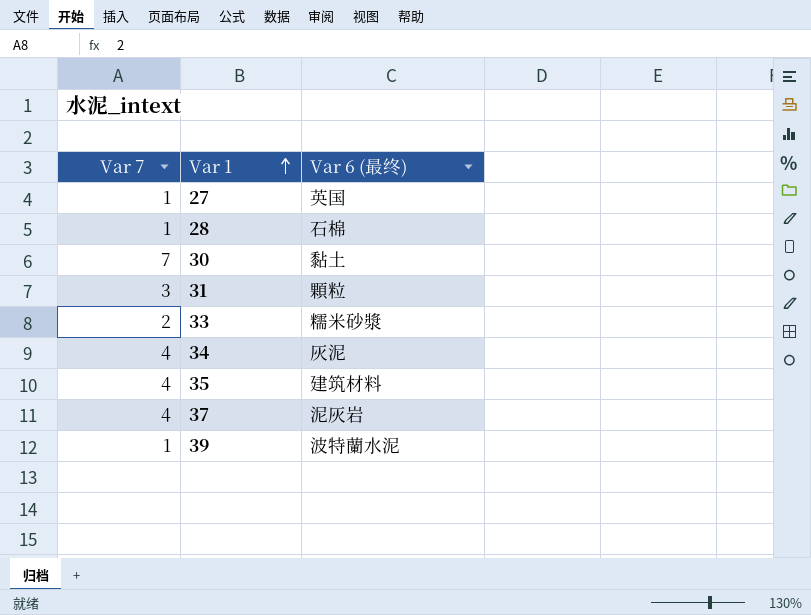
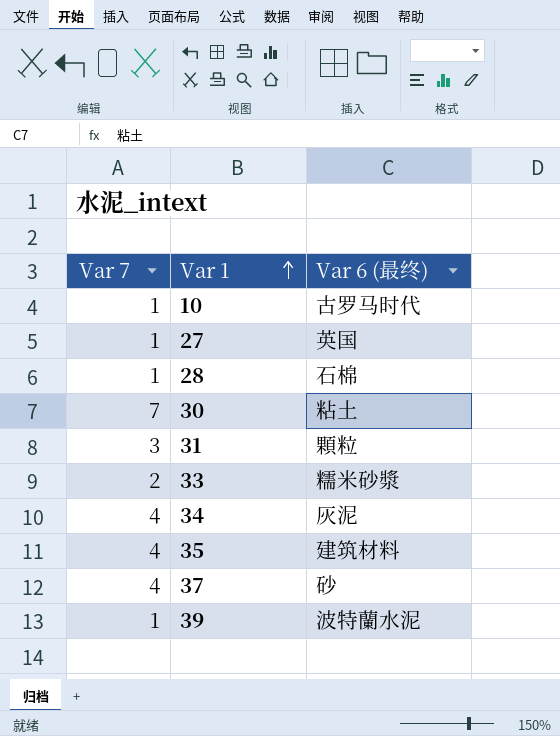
row 10: none -> 1 | 古罗马时代
30 | Var 6 (最终): 黏土 -> 粘土
37 | Var 6 (最终): 泥灰岩 -> 砂

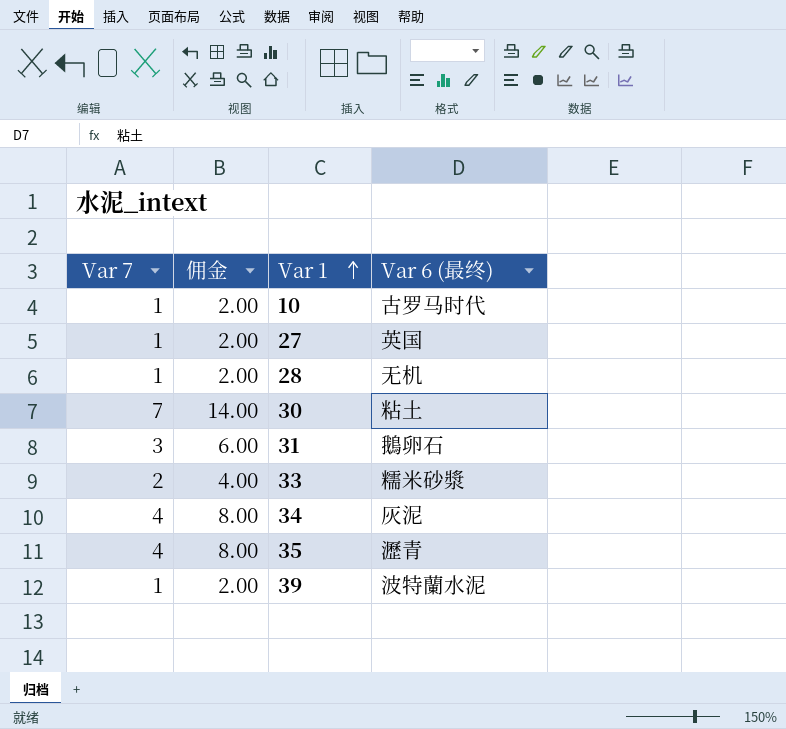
column 佣金 | formula: none -> [Var 7] * 2
row 37: 4 | 砂 -> none
28 | Var 6 (最终): 石棉 -> 无机
31 | Var 6 (最终): 顆粒 -> 鵝卵石
35 | Var 6 (最终): 建筑材料 -> 瀝青

